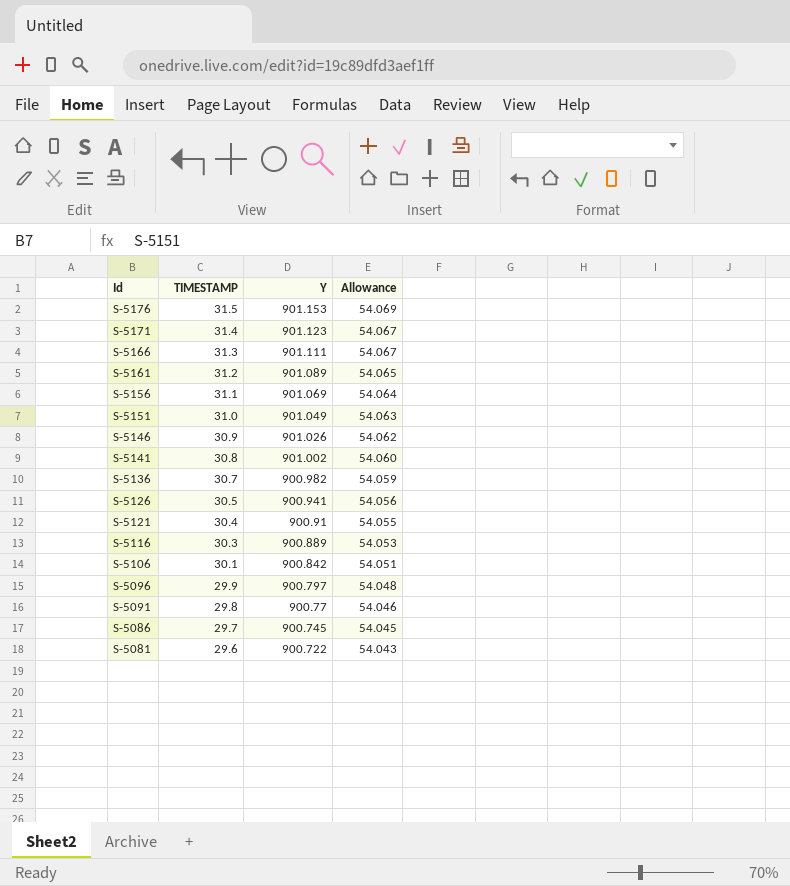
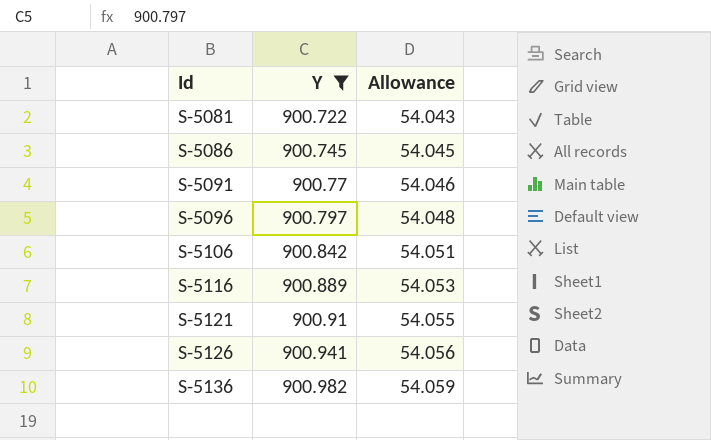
filter: none -> Y <= 900.982
row order: Id descending -> Id ascending
column TIMESTAMP | position: 2 -> none

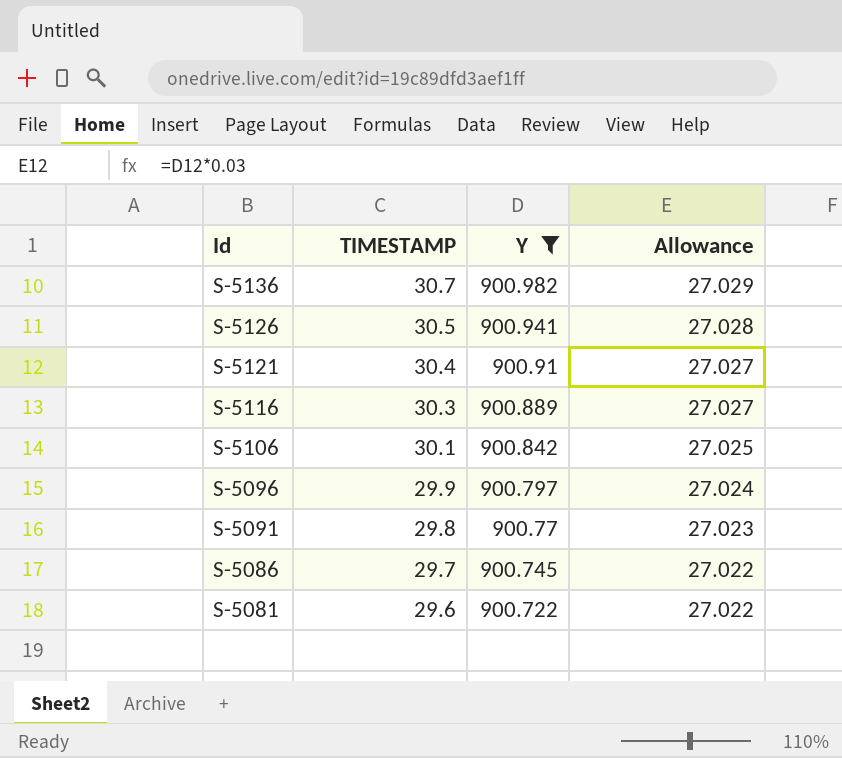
row order: Id ascending -> Id descending
column TIMESTAMP | position: none -> 2
column Allowance | formula: [Y] * 0.06 -> [Y] * 0.03

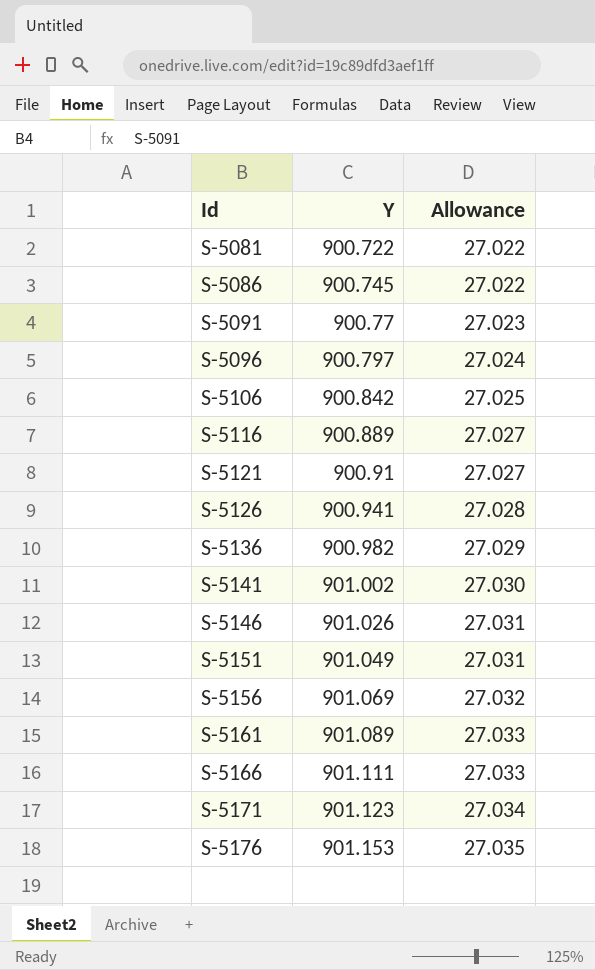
filter: Y <= 900.982 -> none
row order: Id descending -> Id ascending
column TIMESTAMP | position: 2 -> none

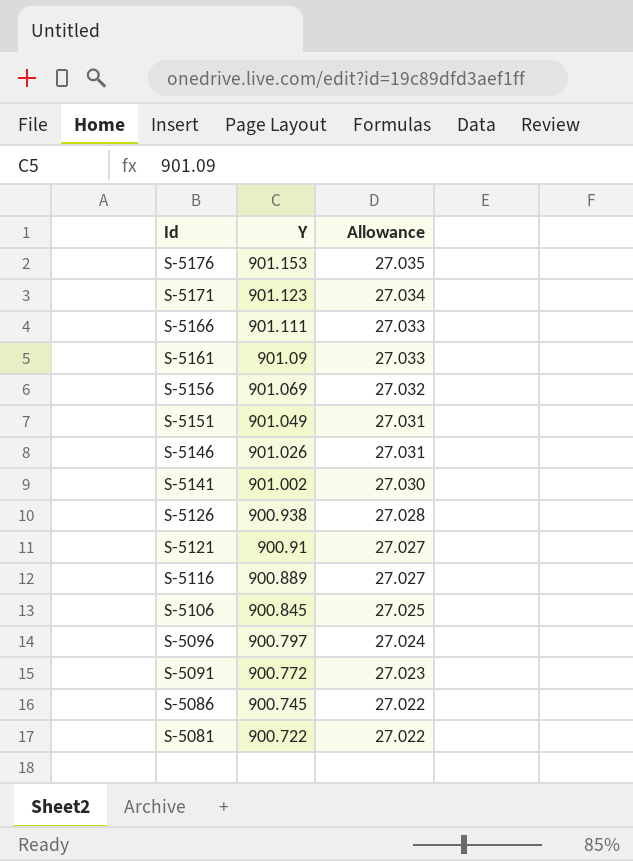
row order: Id ascending -> Id descending
row S-5136: 900.982 | 27.029 -> none
S-5161 | Y: 901.089 -> 901.09
S-5126 | Y: 900.941 -> 900.938
S-5106 | Y: 900.842 -> 900.845
S-5091 | Y: 900.77 -> 900.772

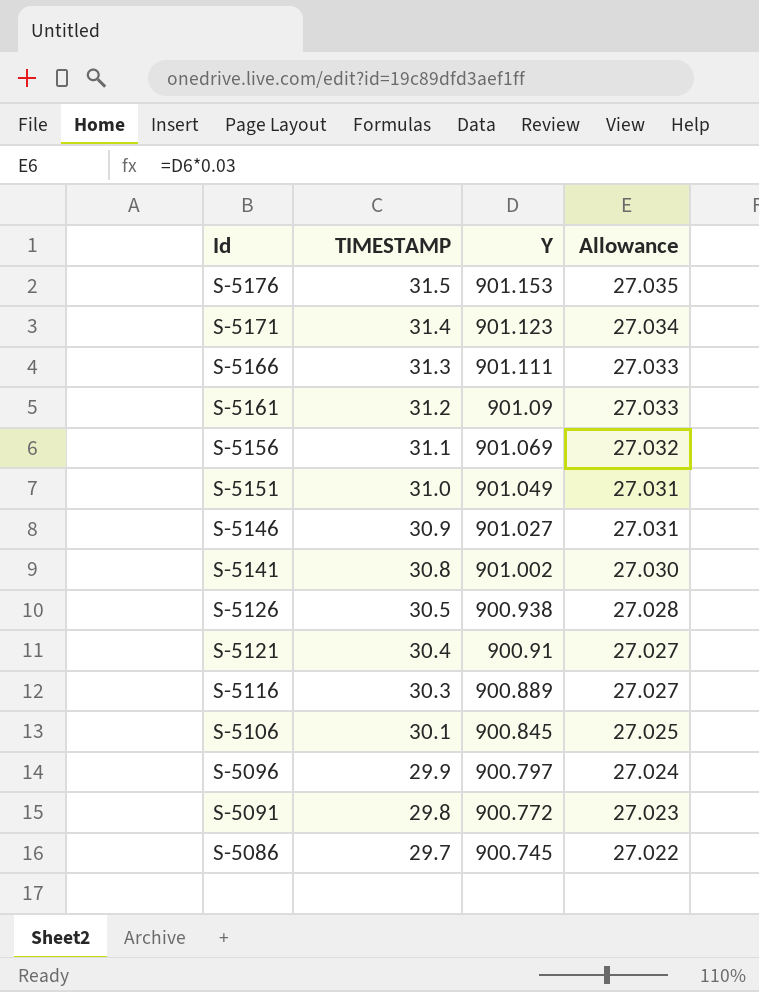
column TIMESTAMP | position: none -> 2
row S-5081: 900.722 | 27.022 -> none
S-5146 | Y: 901.026 -> 901.027

